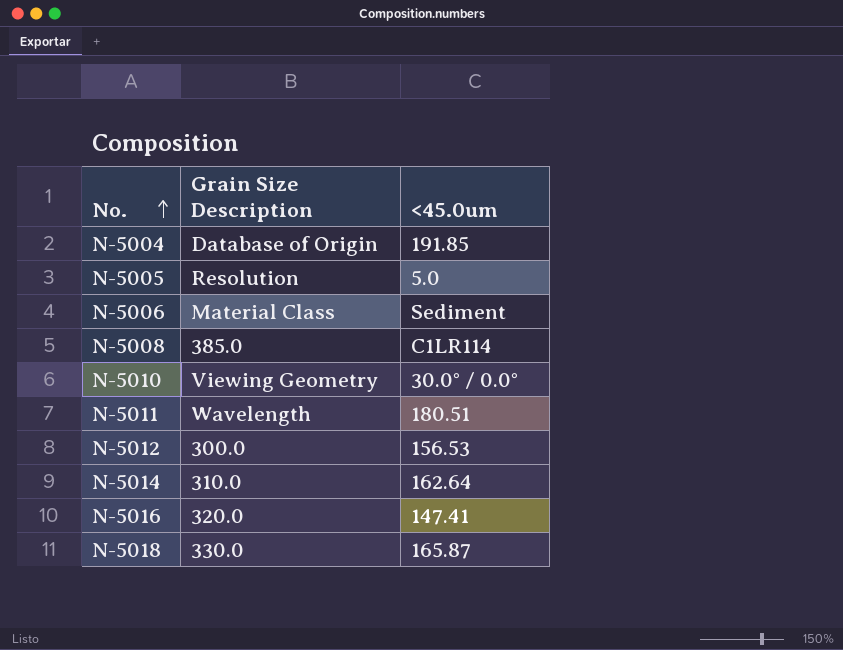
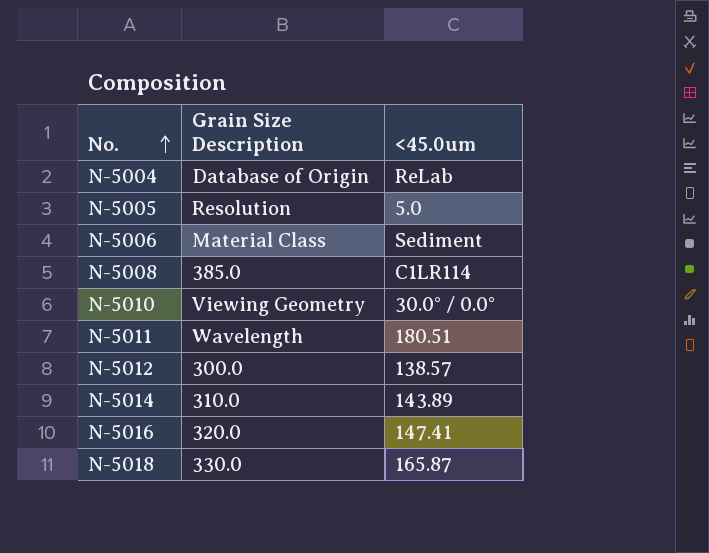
N-5004 | <45.0um: 191.85 -> ReLab
N-5012 | <45.0um: 156.53 -> 138.57
N-5014 | <45.0um: 162.64 -> 143.89

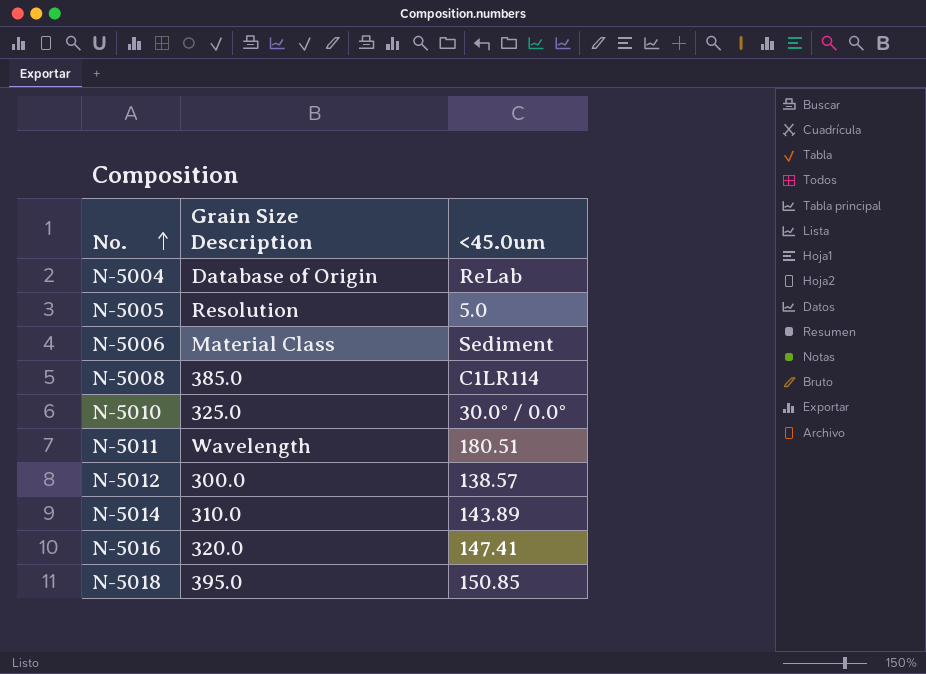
N-5010 | Grain Size Description: Viewing Geometry -> 325.0
N-5018 | Grain Size Description: 330.0 -> 395.0
N-5018 | <45.0um: 165.87 -> 150.85

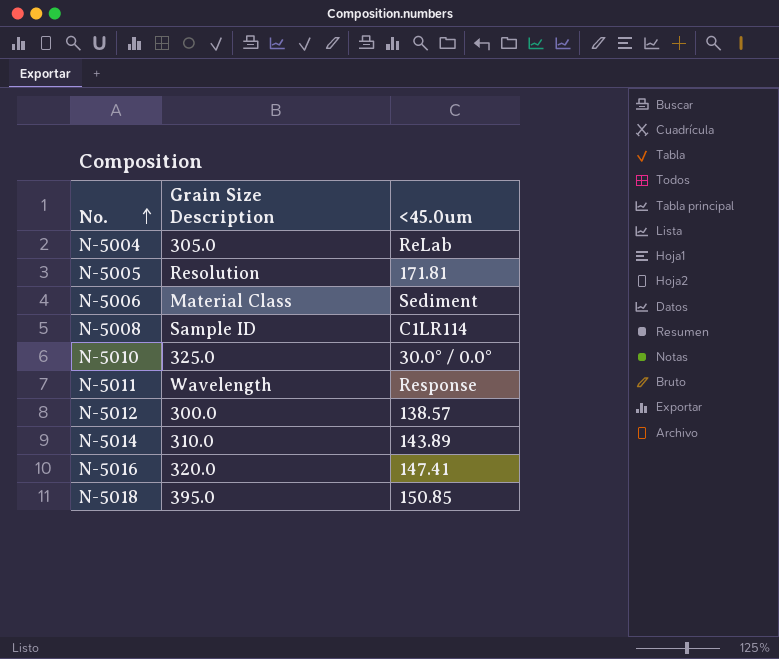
N-5004 | Grain Size Description: Database of Origin -> 305.0
N-5005 | <45.0um: 5.0 -> 171.81
N-5008 | Grain Size Description: 385.0 -> Sample ID
N-5011 | <45.0um: 180.51 -> Response

